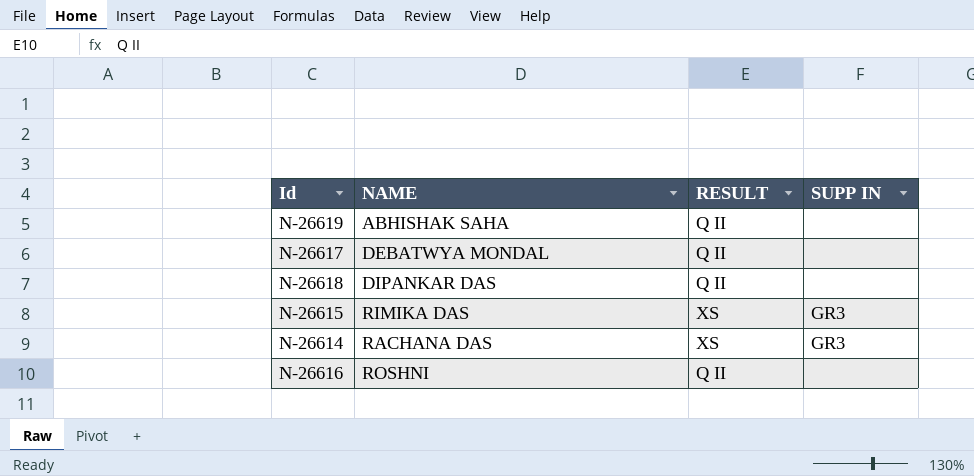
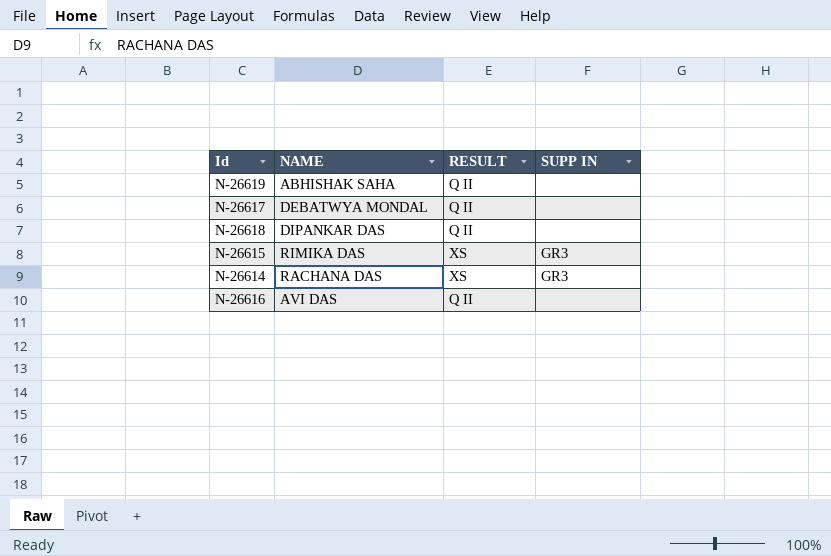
N-26616 | NAME: ROSHNI -> AVI DAS

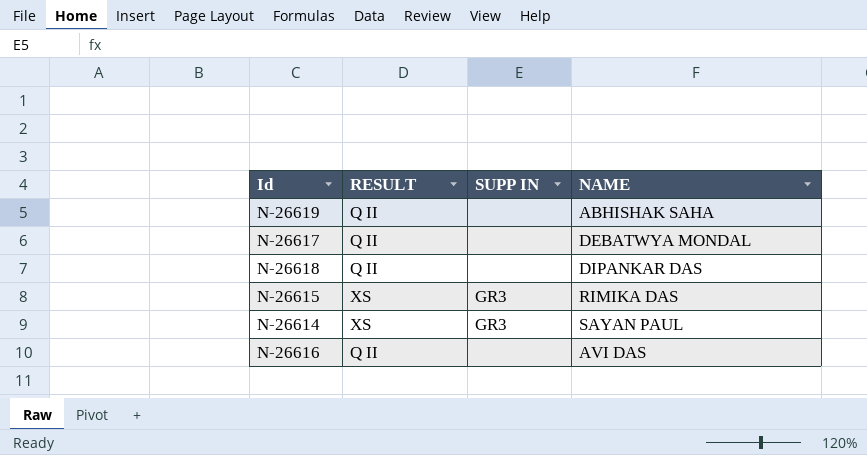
column NAME | position: 2 -> 4
N-26614 | NAME: RACHANA DAS -> SAYAN PAUL

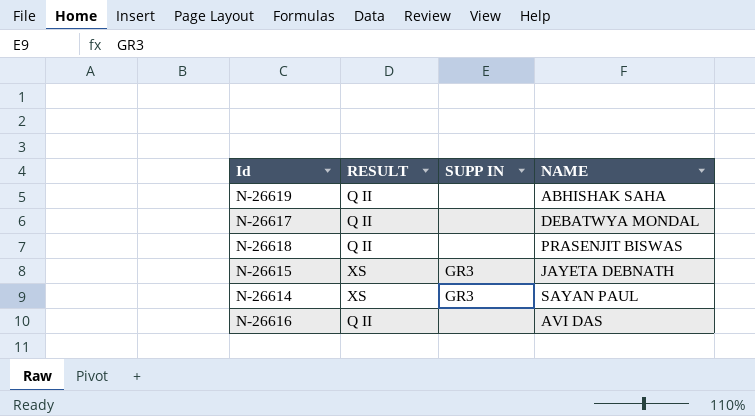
N-26618 | NAME: DIPANKAR DAS -> PRASENJIT BISWAS
N-26615 | NAME: RIMIKA DAS -> JAYETA DEBNATH

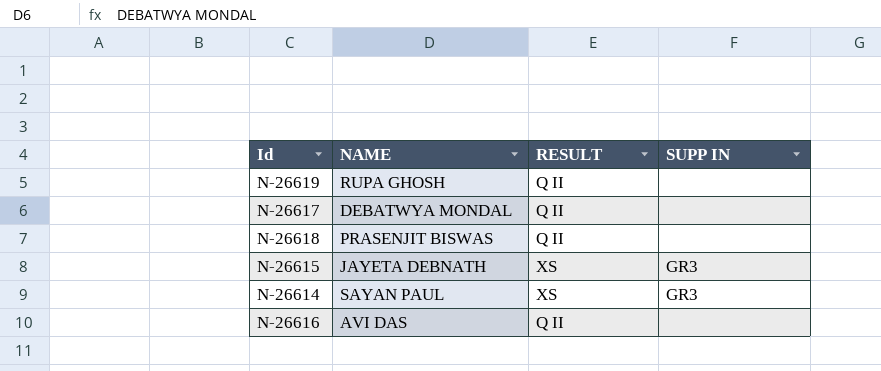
column NAME | position: 4 -> 2
N-26619 | NAME: ABHISHAK SAHA -> RUPA GHOSH

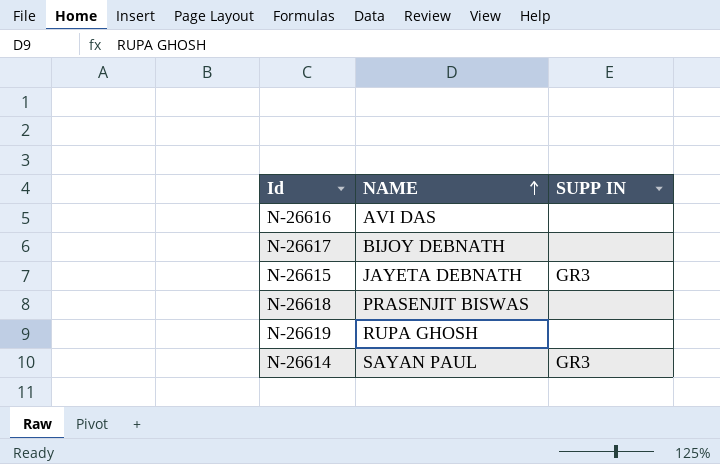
row order: none -> NAME ascending
column RESULT | position: 3 -> none
N-26617 | NAME: DEBATWYA MONDAL -> BIJOY DEBNATH

